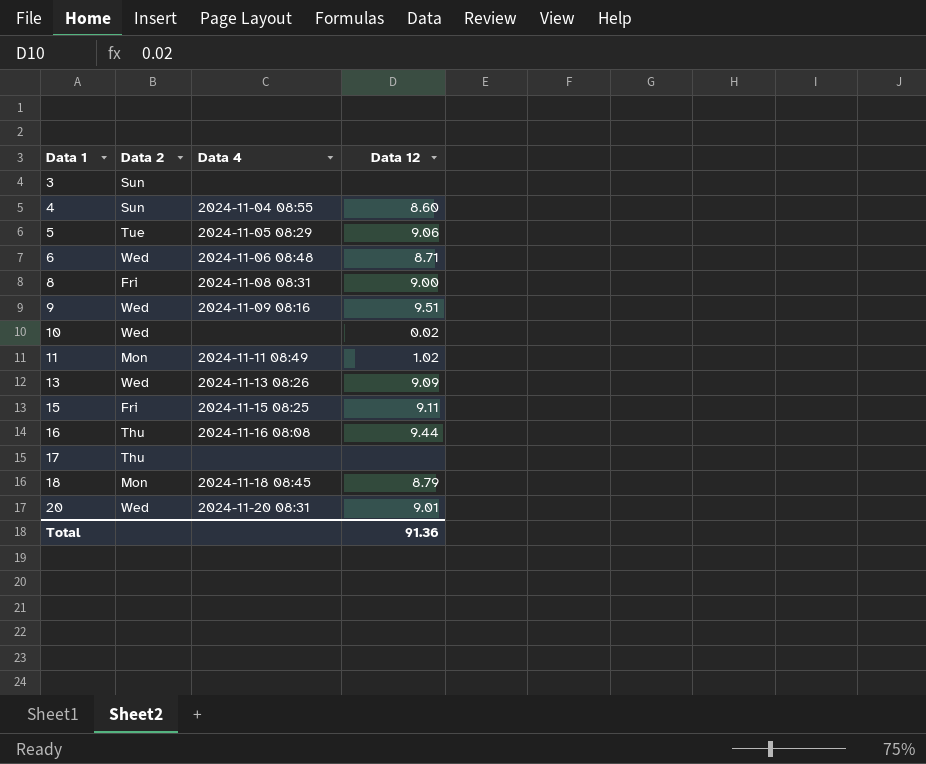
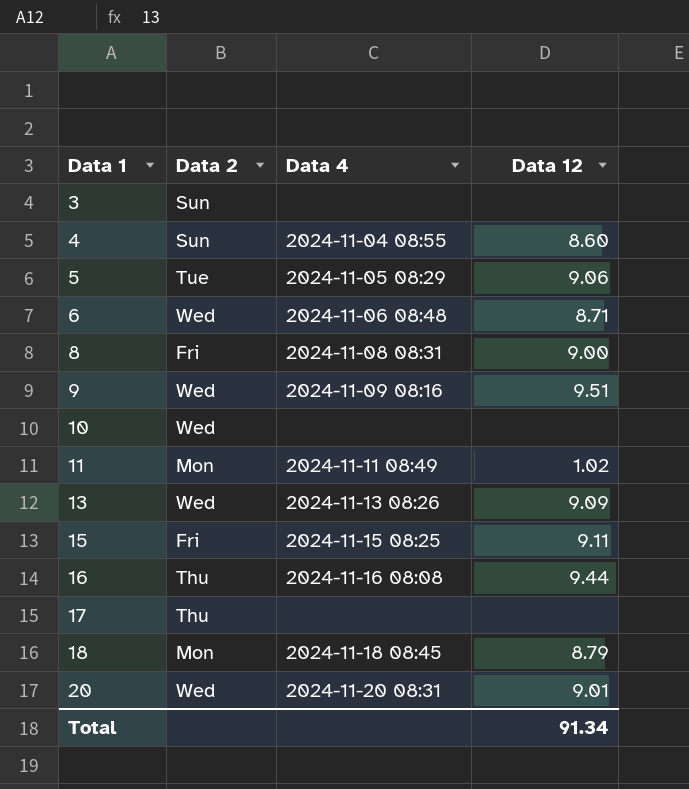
10 | Data 12: 0.02 -> none
Total | Data 12: 91.36 -> 91.34

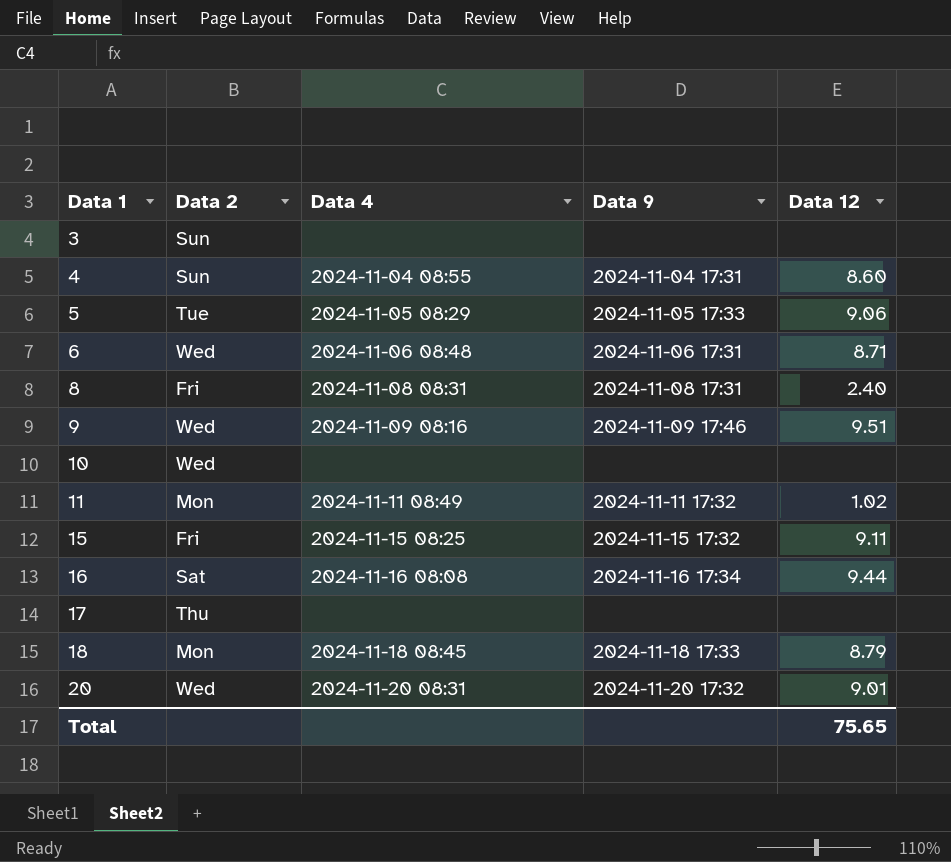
column Data 9 | position: none -> 4
row 13: Wed | 2024-11-13 08:26 | 9.09 -> none
8 | Data 12: 9.00 -> 2.40
16 | Data 2: Thu -> Sat
Total | Data 12: 91.34 -> 75.65

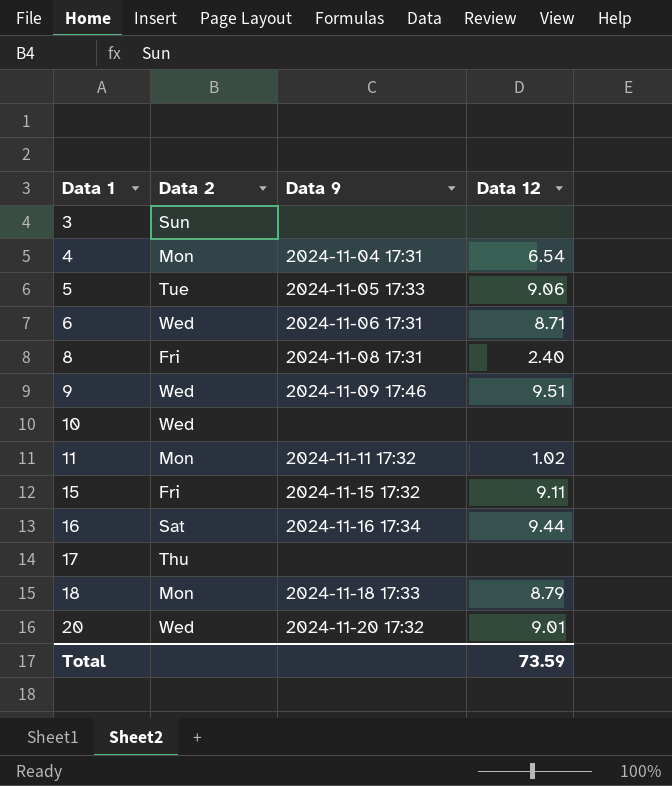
column Data 4 | position: 3 -> none
4 | Data 2: Sun -> Mon
4 | Data 12: 8.60 -> 6.54
Total | Data 12: 75.65 -> 73.59

